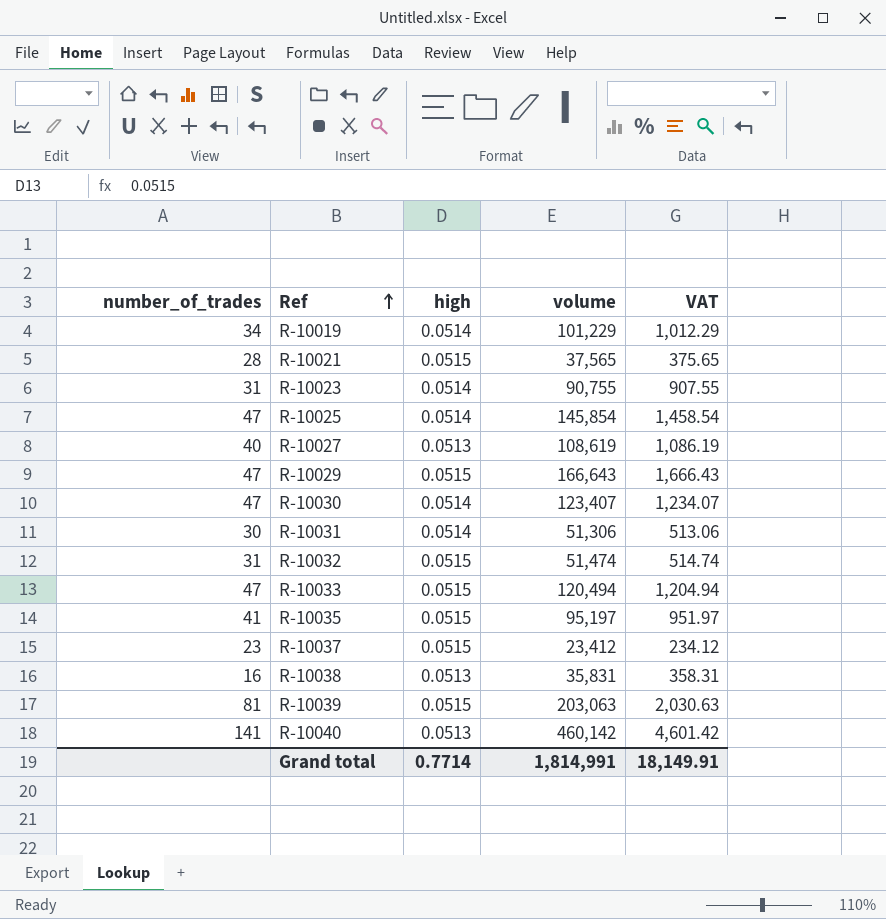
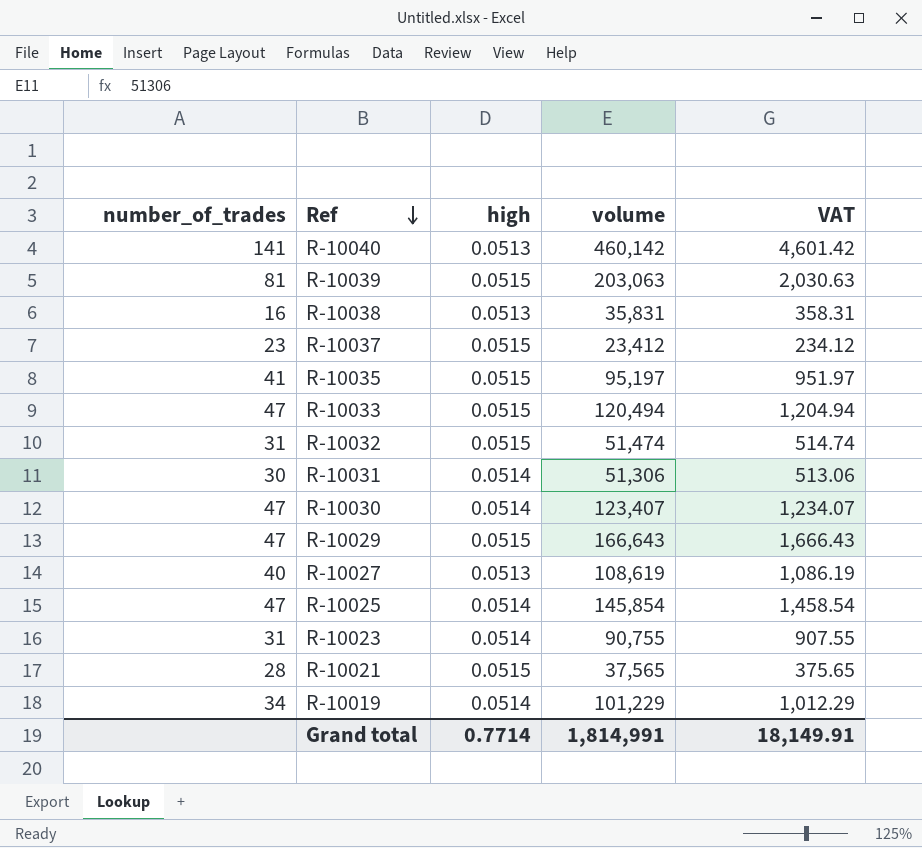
row order: Ref ascending -> Ref descending

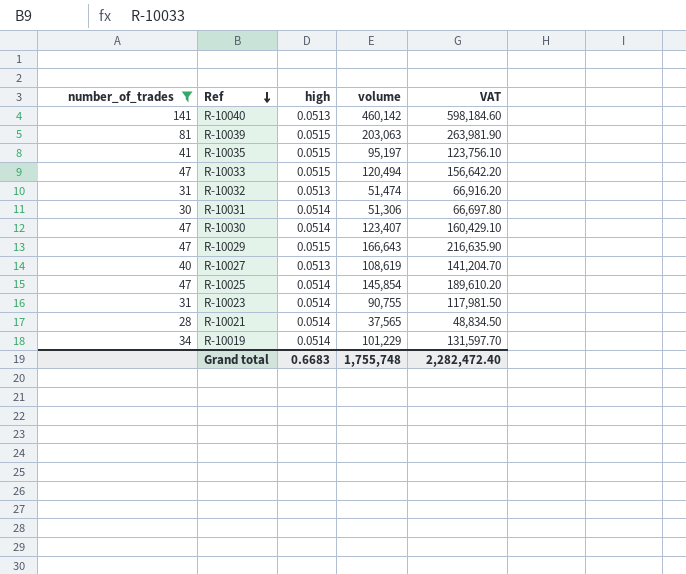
filter: none -> number_of_trades >= 28
column VAT | formula: [volume] * 0.01 -> [volume] * 1.3
R-10032 | high: 0.0515 -> 0.0513
R-10021 | high: 0.0515 -> 0.0514
Grand total | high: 0.7714 -> 0.6683
Grand total | volume: 1,814,991 -> 1,755,748
Grand total | VAT: 18,149.91 -> 2,282,472.40

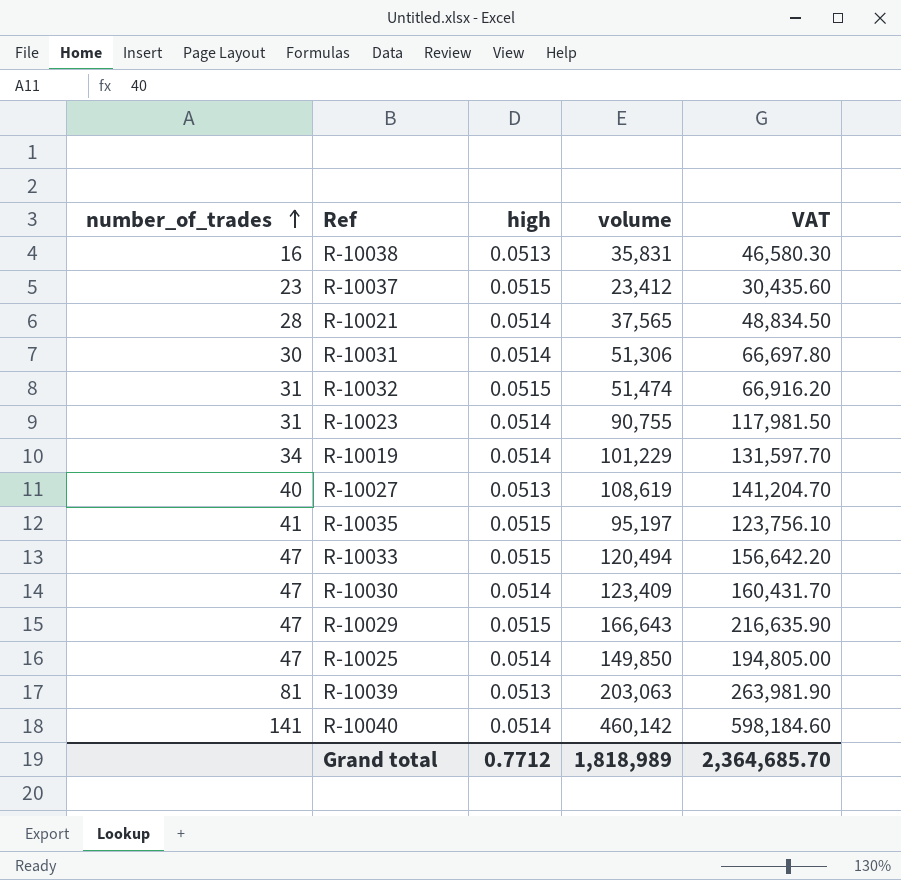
filter: number_of_trades >= 28 -> none
row order: Ref descending -> number_of_trades ascending
R-10032 | high: 0.0513 -> 0.0515
R-10030 | volume: 123,407 -> 123,409
R-10030 | VAT: 160,429.10 -> 160,431.70
R-10025 | volume: 145,854 -> 149,850
R-10025 | VAT: 189,610.20 -> 194,805.00
R-10039 | high: 0.0515 -> 0.0513
R-10040 | high: 0.0513 -> 0.0514
Grand total | high: 0.6683 -> 0.7712
Grand total | volume: 1,755,748 -> 1,818,989
Grand total | VAT: 2,282,472.40 -> 2,364,685.70

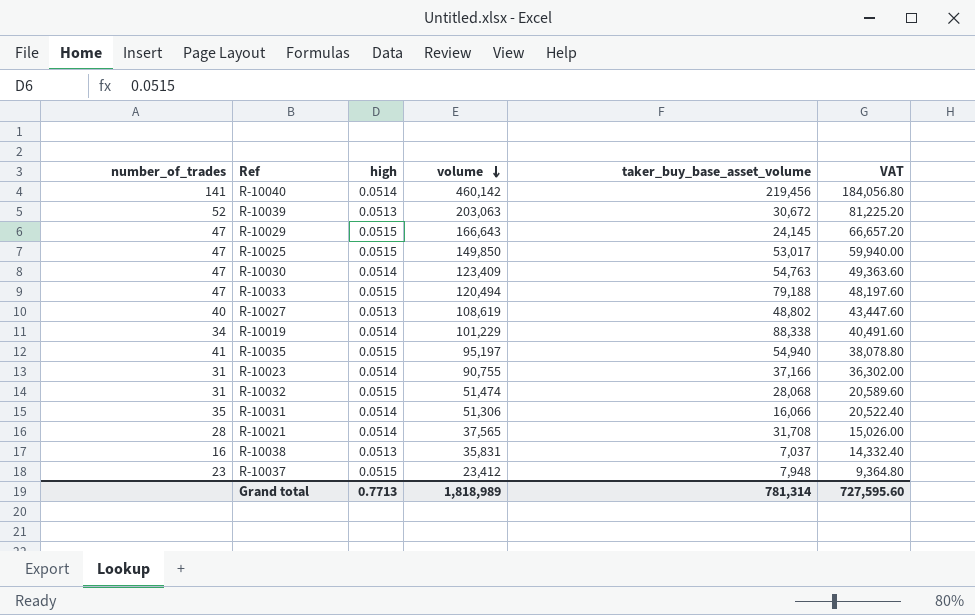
row order: number_of_trades ascending -> volume descending
column taker_buy_base_asset_volume | position: none -> 5
column VAT | formula: [volume] * 1.3 -> [volume] * 0.4
R-10039 | number_of_trades: 81 -> 52
R-10025 | high: 0.0514 -> 0.0515
R-10031 | number_of_trades: 30 -> 35
Grand total | high: 0.7712 -> 0.7713
Grand total | VAT: 2,364,685.70 -> 727,595.60

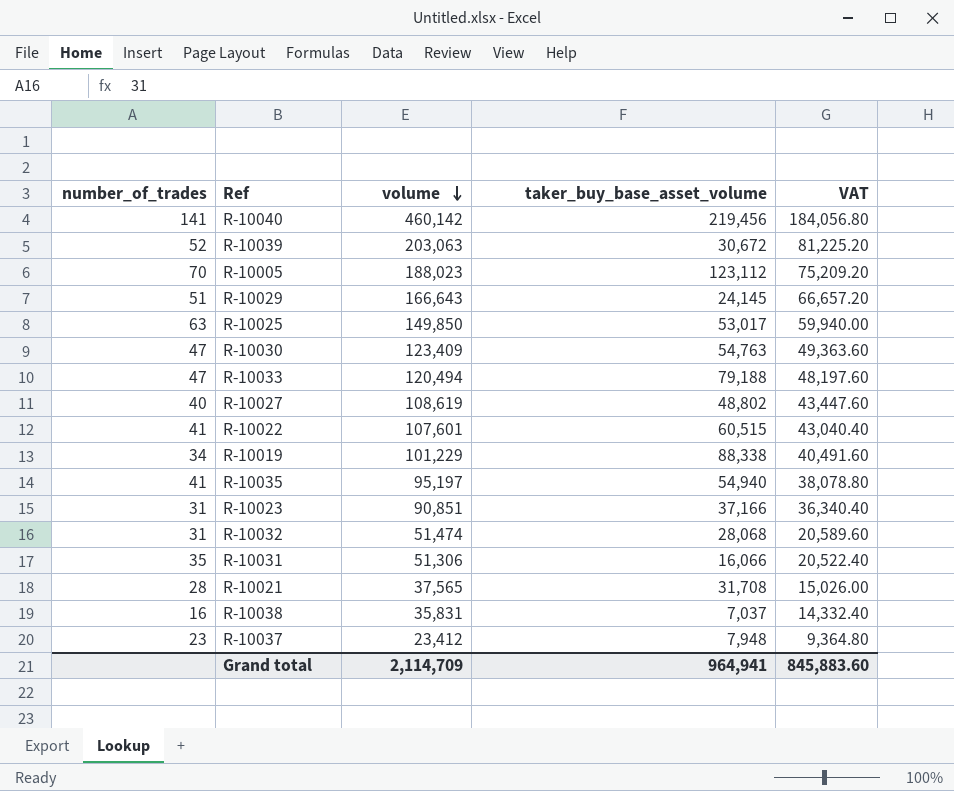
column high | position: 3 -> none
row R-10005: none -> 70 | 188,023 | 123,112 | 75,209.20
R-10029 | number_of_trades: 47 -> 51
R-10025 | number_of_trades: 47 -> 63
row R-10022: none -> 41 | 107,601 | 60,515 | 43,040.40
R-10023 | volume: 90,755 -> 90,851
R-10023 | VAT: 36,302.00 -> 36,340.40
Grand total | volume: 1,818,989 -> 2,114,709
Grand total | taker_buy_base_asset_volume: 781,314 -> 964,941
Grand total | VAT: 727,595.60 -> 845,883.60

